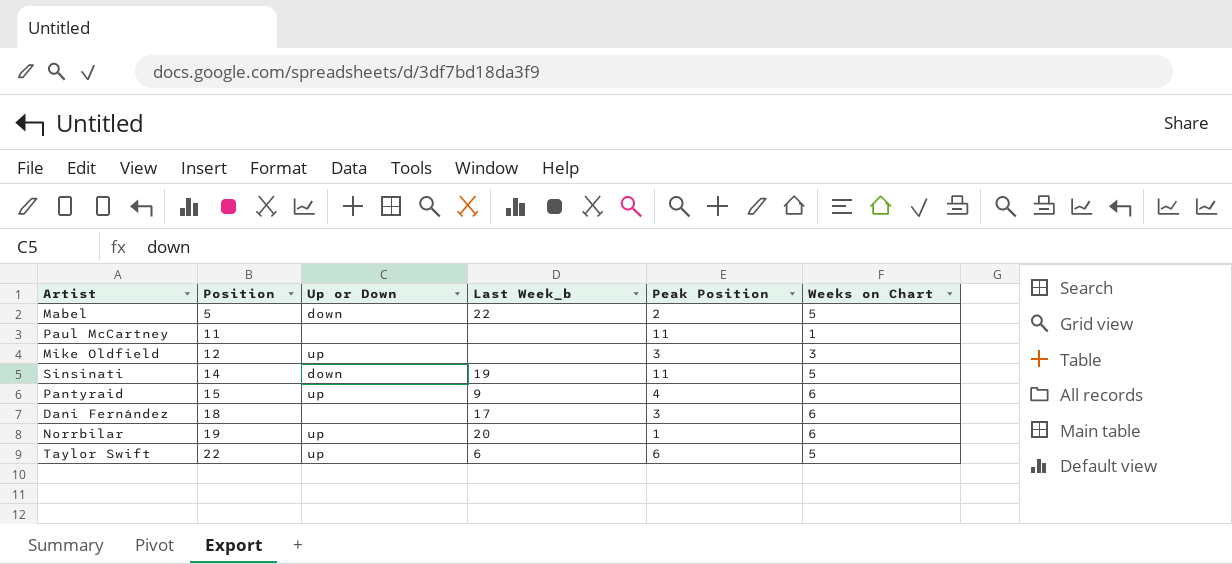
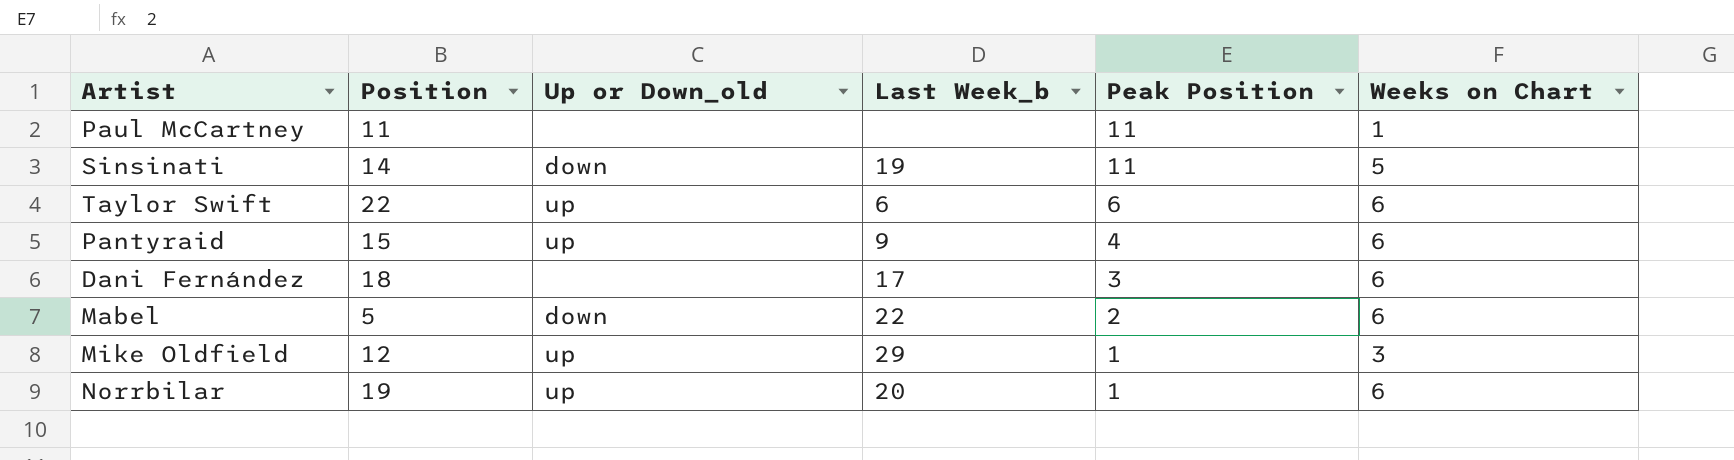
row order: Position ascending -> Peak Position descending
column name: Up or Down -> Up or Down_old
Taylor Swift | Weeks on Chart: 5 -> 6
Mabel | Weeks on Chart: 5 -> 6
Mike Oldfield | Last Week_b: none -> 29
Mike Oldfield | Peak Position: 3 -> 1

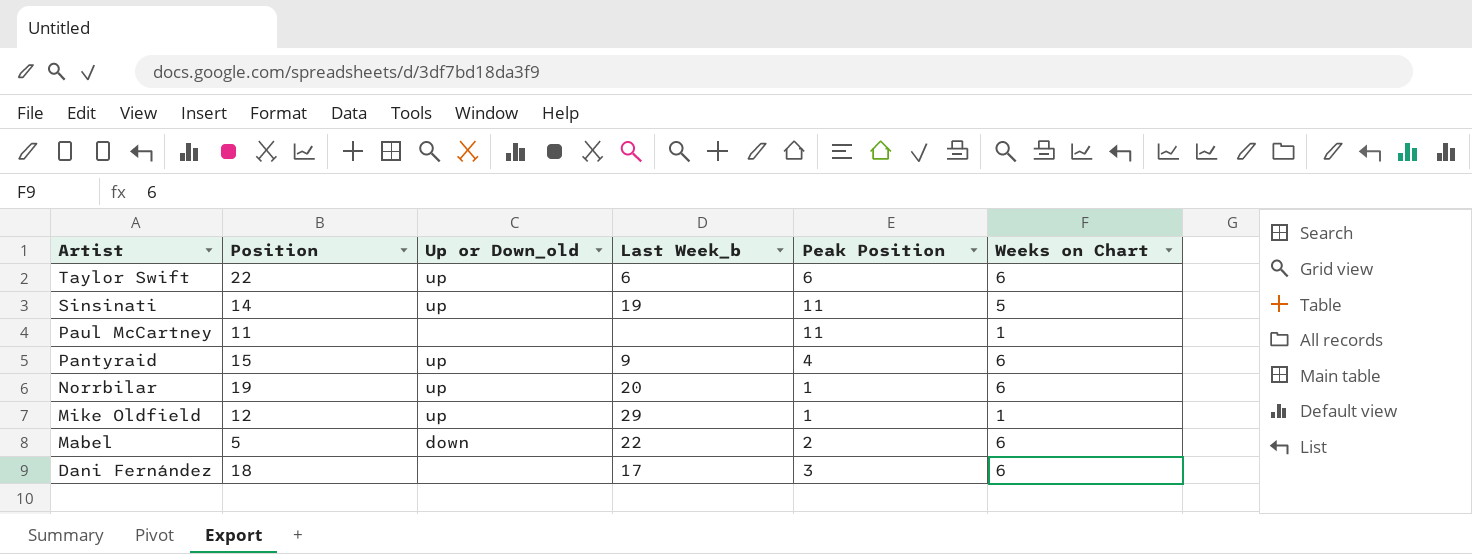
row order: Peak Position descending -> Artist descending
Sinsinati | Up or Down_old: down -> up
Mike Oldfield | Weeks on Chart: 3 -> 1

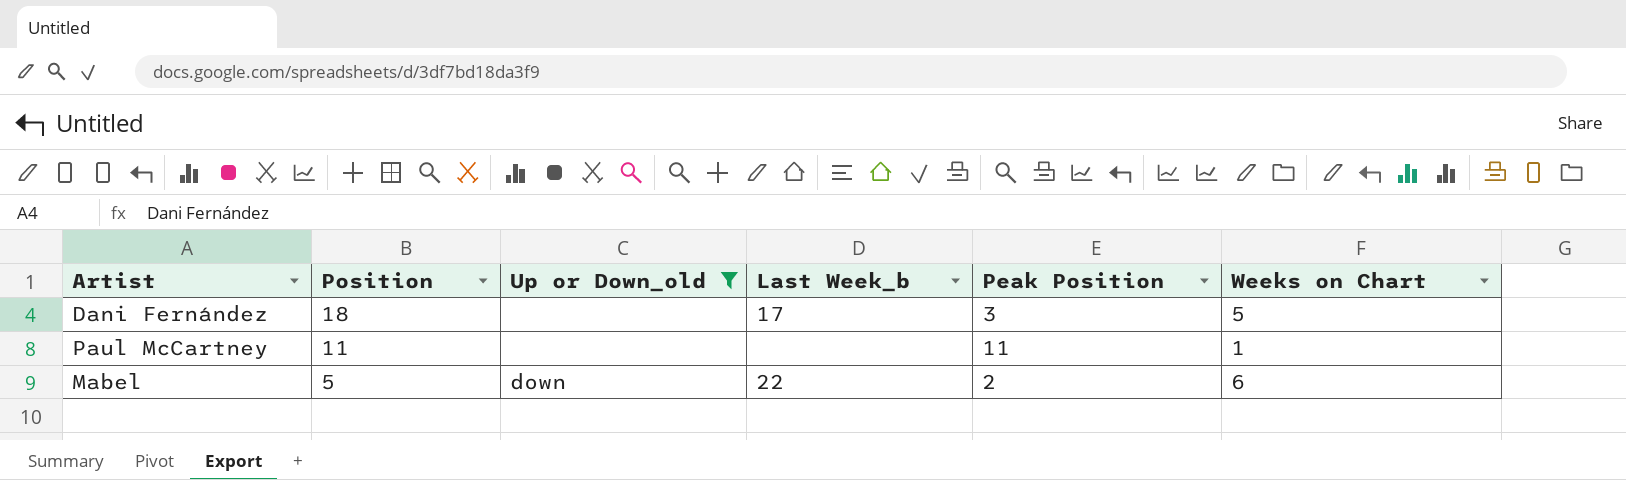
filter: none -> Up or Down_old != up
row order: Artist descending -> Position descending
Dani Fernández | Weeks on Chart: 6 -> 5

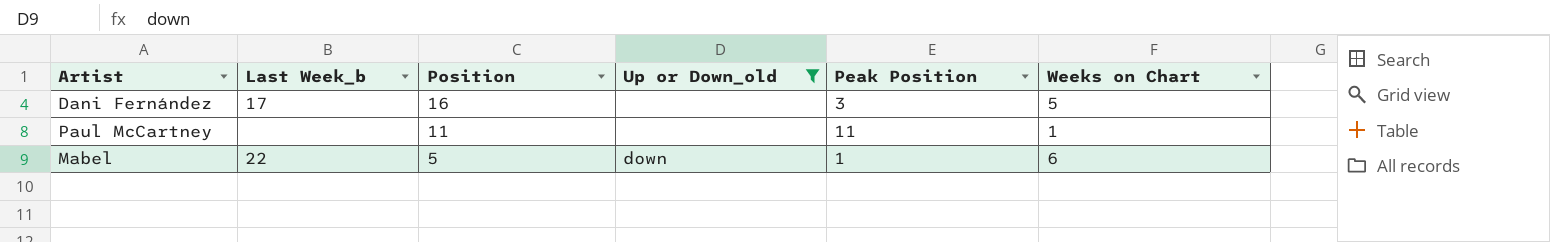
column Last Week_b | position: 4 -> 2
Dani Fernández | Position: 18 -> 16
Mabel | Peak Position: 2 -> 1

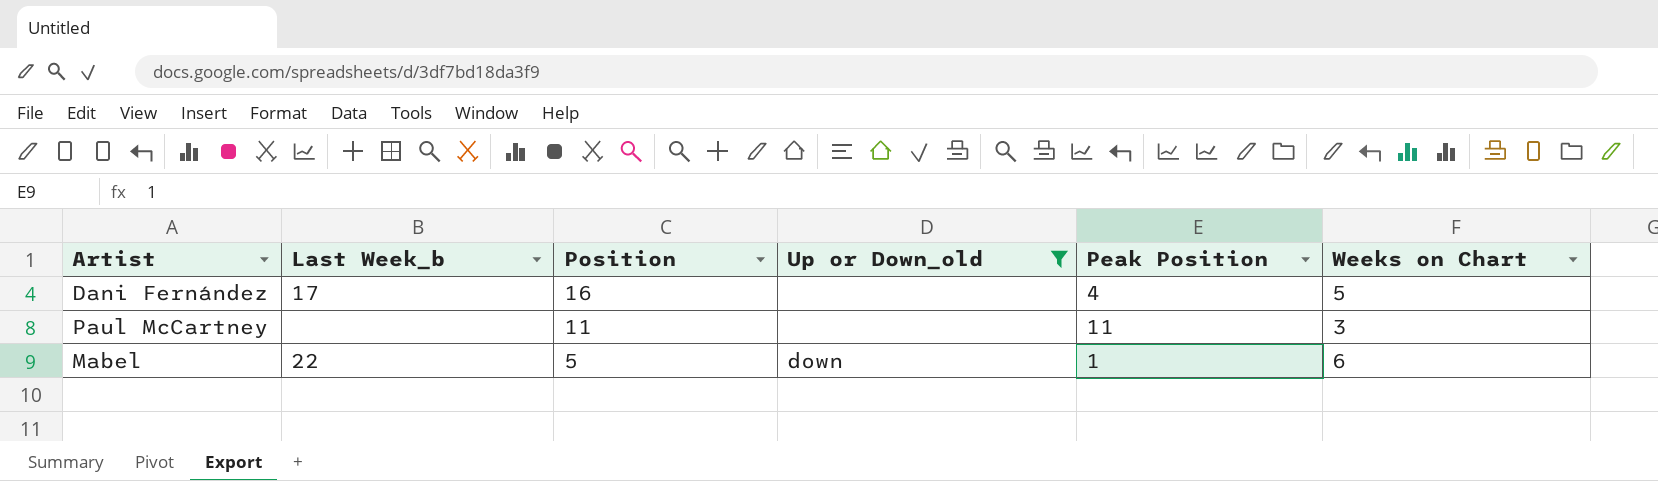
Dani Fernández | Peak Position: 3 -> 4
Paul McCartney | Weeks on Chart: 1 -> 3

